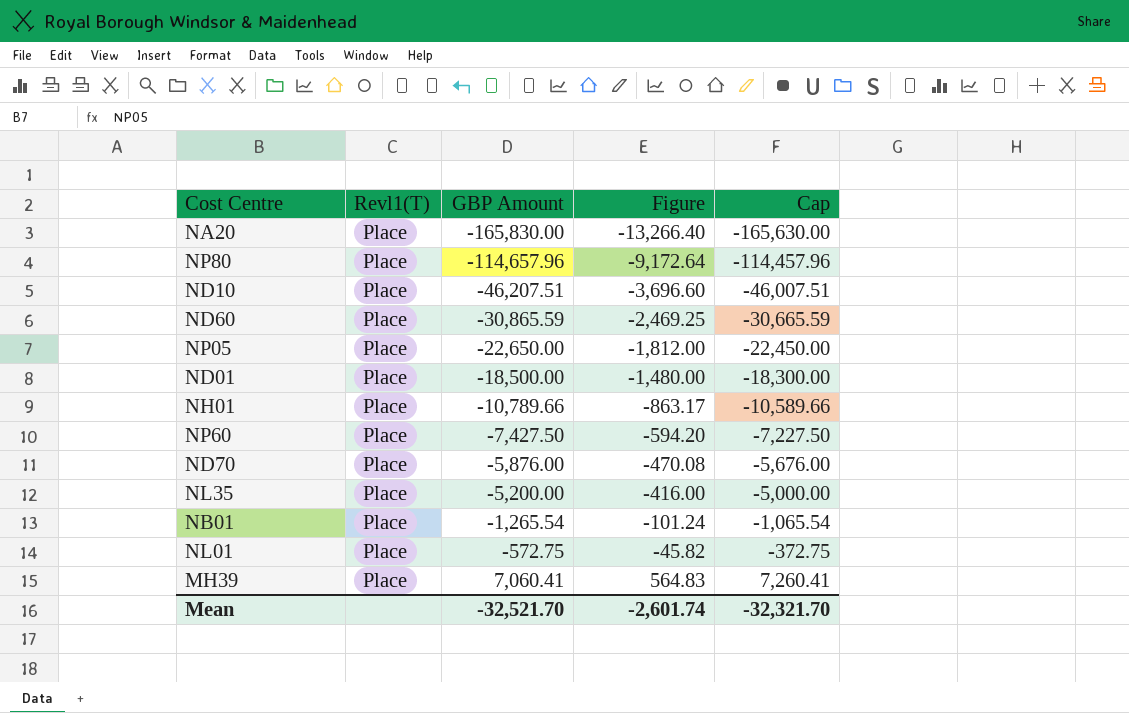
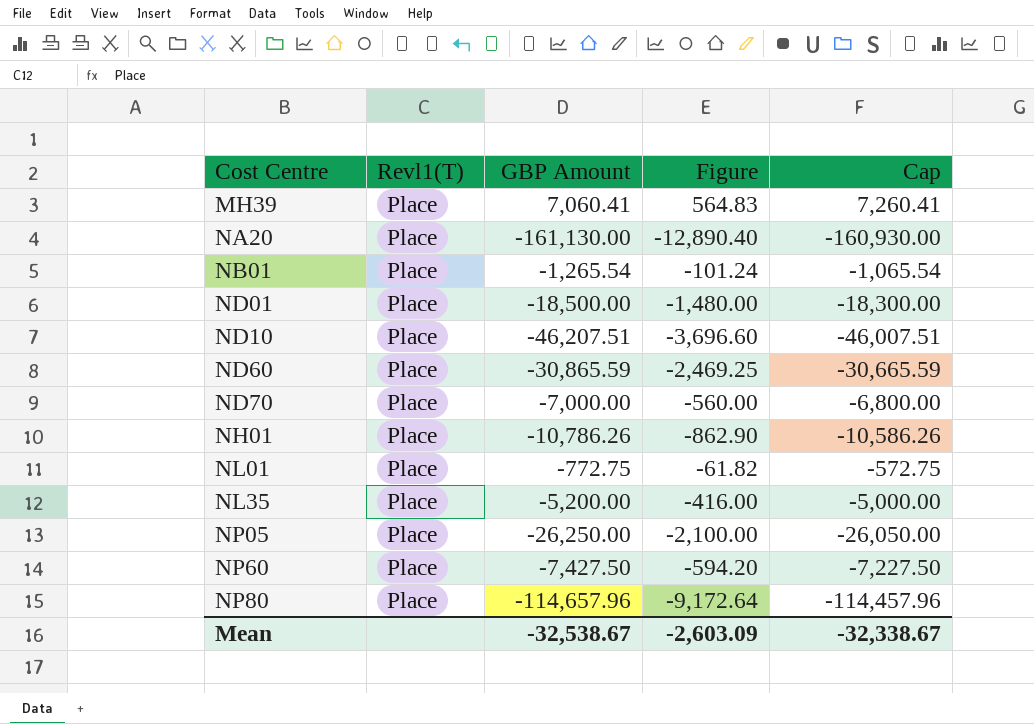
row order: GBP Amount ascending -> Cost Centre ascending
NA20 | GBP Amount: -165,830.00 -> -161,130.00
NA20 | Figure: -13,266.40 -> -12,890.40
NA20 | Cap: -165,630.00 -> -160,930.00
ND70 | GBP Amount: -5,876.00 -> -7,000.00
ND70 | Figure: -470.08 -> -560.00
ND70 | Cap: -5,676.00 -> -6,800.00
NH01 | GBP Amount: -10,789.66 -> -10,786.26
NH01 | Figure: -863.17 -> -862.90
NH01 | Cap: -10,589.66 -> -10,586.26
NL01 | GBP Amount: -572.75 -> -772.75
NL01 | Figure: -45.82 -> -61.82
NL01 | Cap: -372.75 -> -572.75
NP05 | GBP Amount: -22,650.00 -> -26,250.00
NP05 | Figure: -1,812.00 -> -2,100.00
NP05 | Cap: -22,450.00 -> -26,050.00
Mean | GBP Amount: -32,521.70 -> -32,538.67
Mean | Figure: -2,601.74 -> -2,603.09
Mean | Cap: -32,321.70 -> -32,338.67

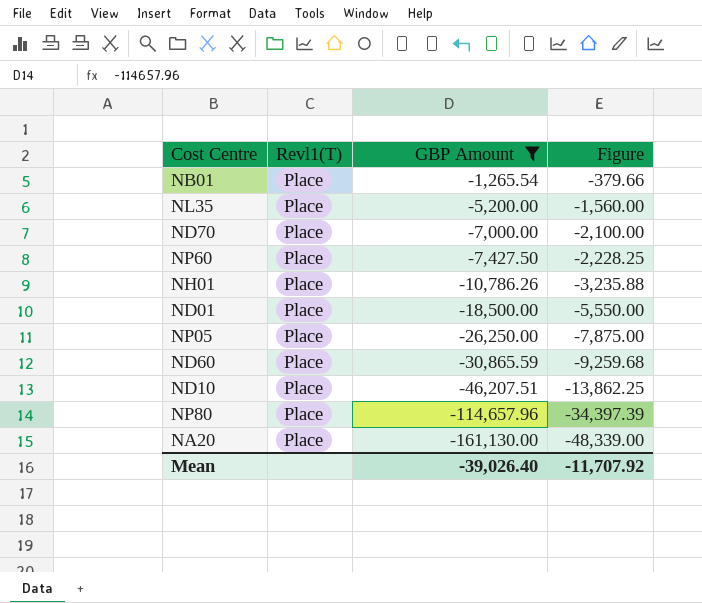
filter: none -> GBP Amount <= -1,265.54
row order: Cost Centre ascending -> GBP Amount descending
column Cap | formula: [GBP Amount] + 200 -> none
column Figure | formula: [GBP Amount] * 0.08 -> [GBP Amount] * 0.3
Mean | GBP Amount: -32,538.67 -> -39,026.40
Mean | Figure: -2,603.09 -> -11,707.92

